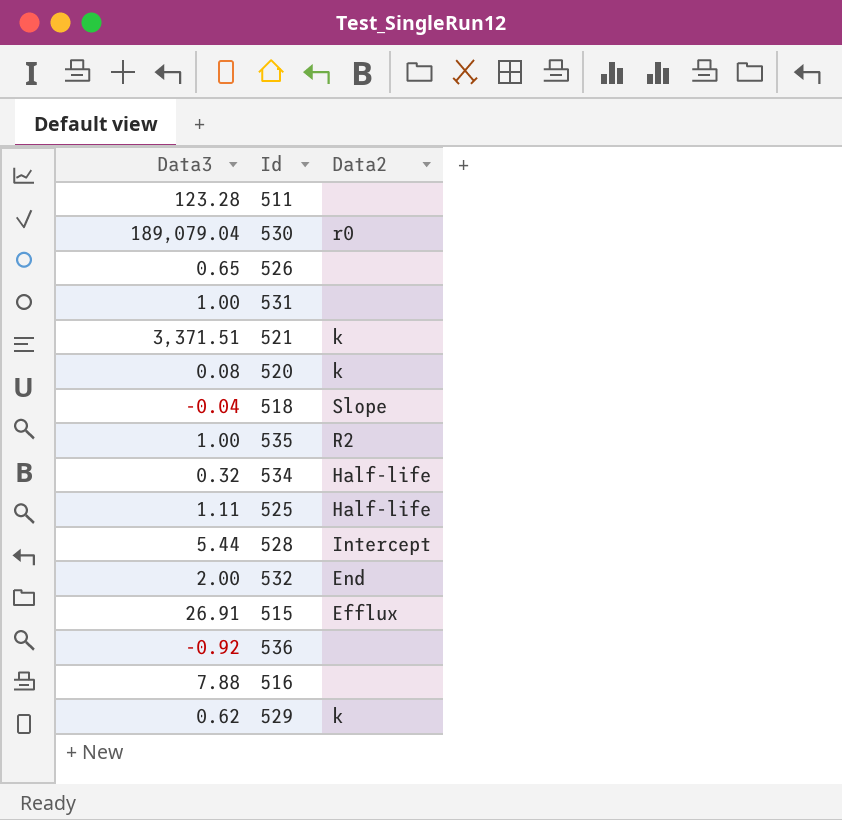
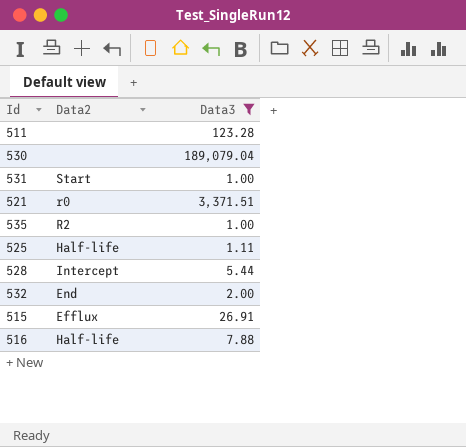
filter: none -> Data3 >= 1.00
column Data3 | position: 1 -> 3
530 | Data2: r0 -> none
531 | Data2: none -> Start
521 | Data2: k -> r0
516 | Data2: none -> Half-life

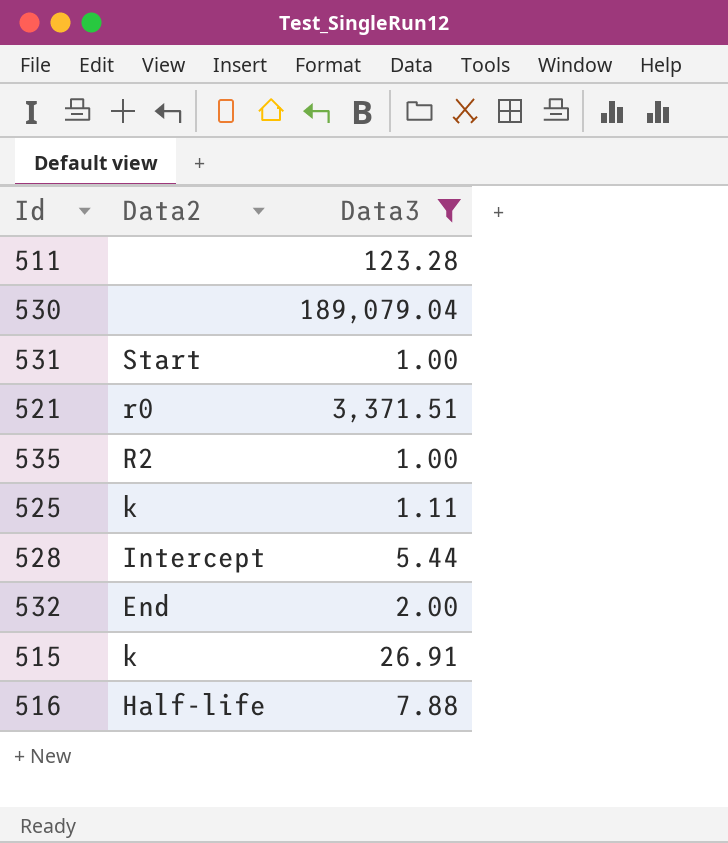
525 | Data2: Half-life -> k
515 | Data2: Efflux -> k

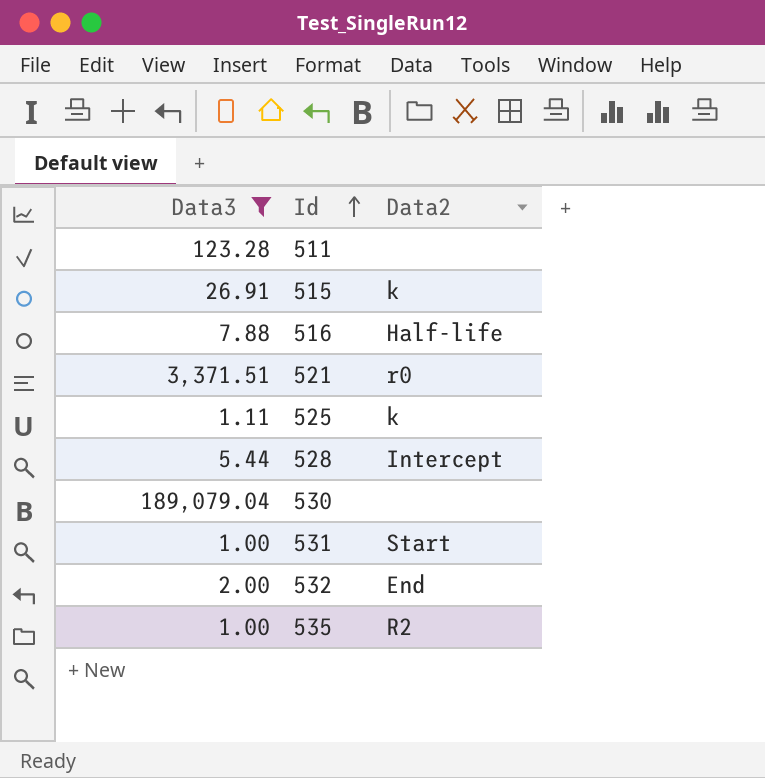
row order: none -> Id ascending
column Data3 | position: 3 -> 1

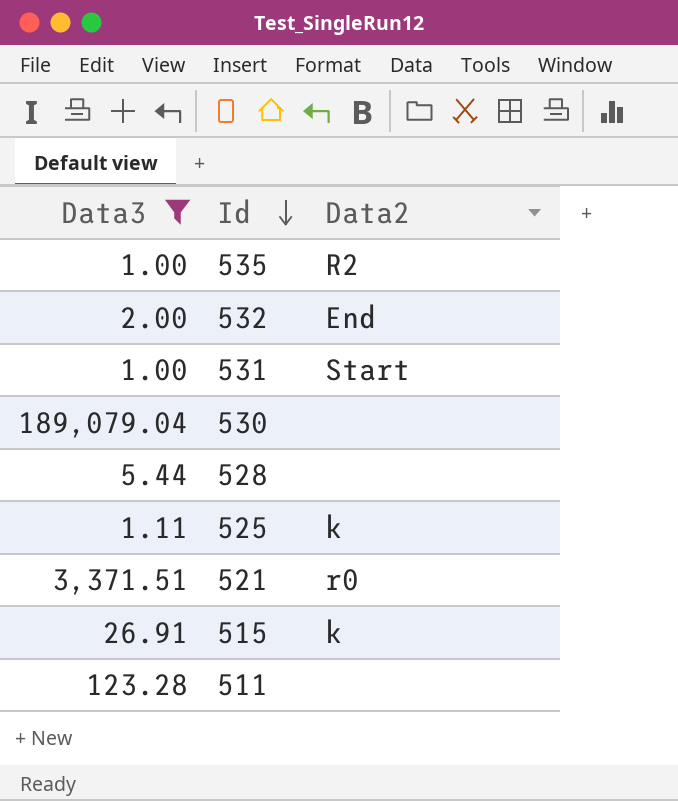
row order: Id ascending -> Id descending
row 516: 7.88 | Half-life -> none
528 | Data2: Intercept -> none

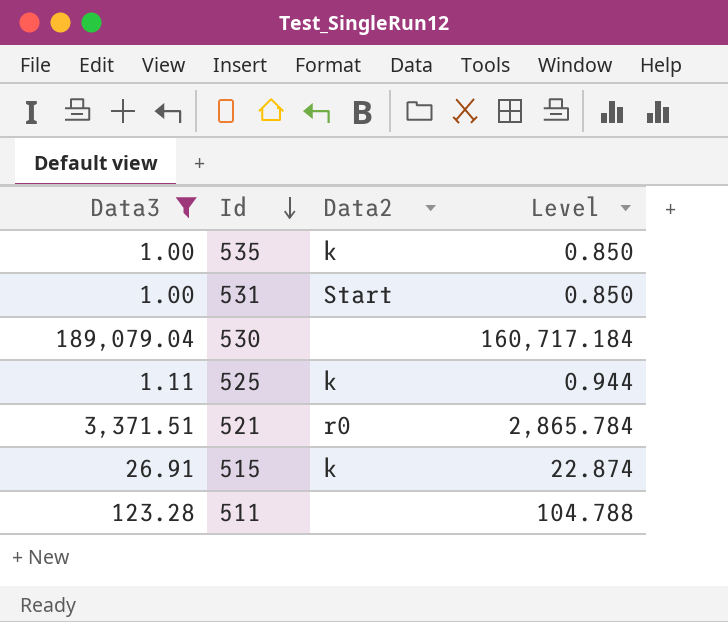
column Level | formula: none -> [Data3] * 0.85
row 532: 2.00 | End -> none
row 528: 5.44 | none -> none
535 | Data2: R2 -> k

